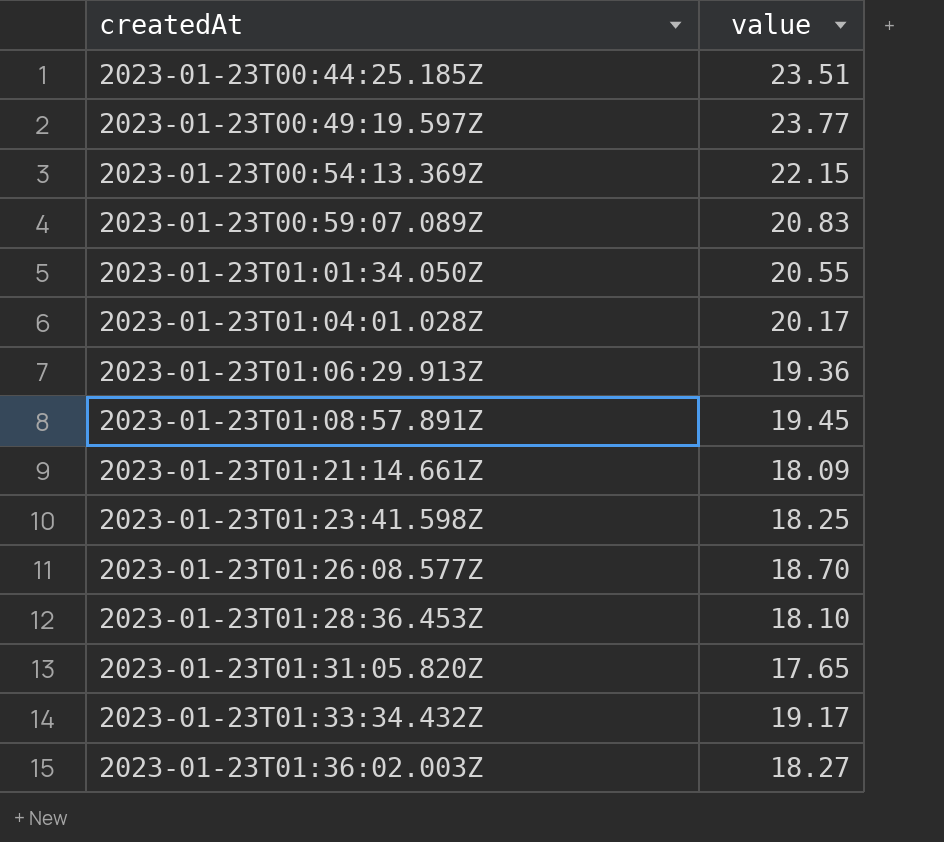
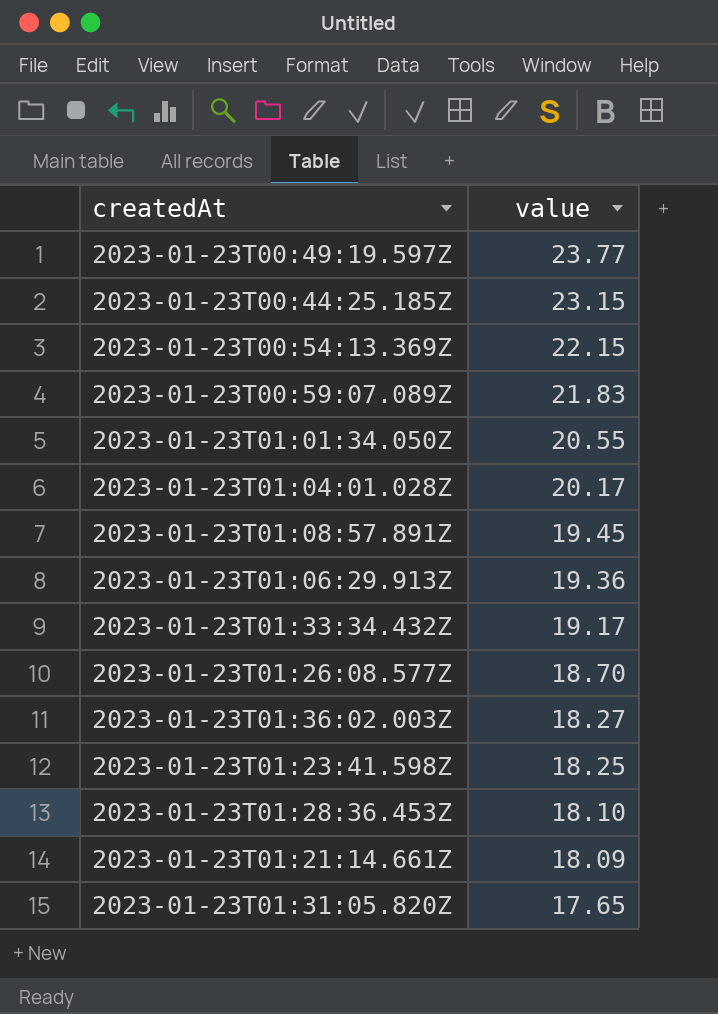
row order: createdAt ascending -> value descending
2023-01-23T00:44:25.185Z | value: 23.51 -> 23.15
2023-01-23T00:59:07.089Z | value: 20.83 -> 21.83

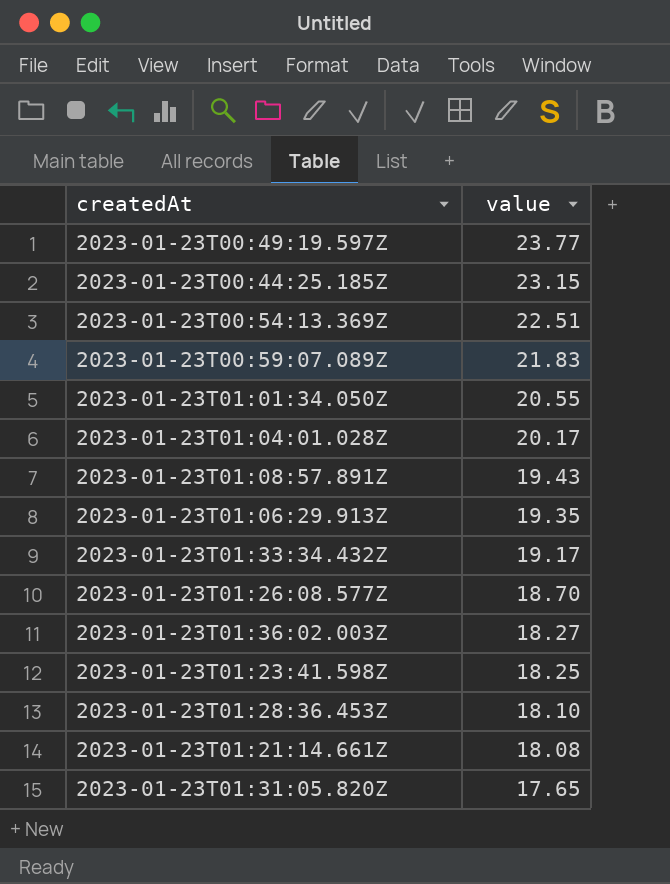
2023-01-23T00:54:13.369Z | value: 22.15 -> 22.51
2023-01-23T01:08:57.891Z | value: 19.45 -> 19.43
2023-01-23T01:06:29.913Z | value: 19.36 -> 19.35
2023-01-23T01:21:14.661Z | value: 18.09 -> 18.08

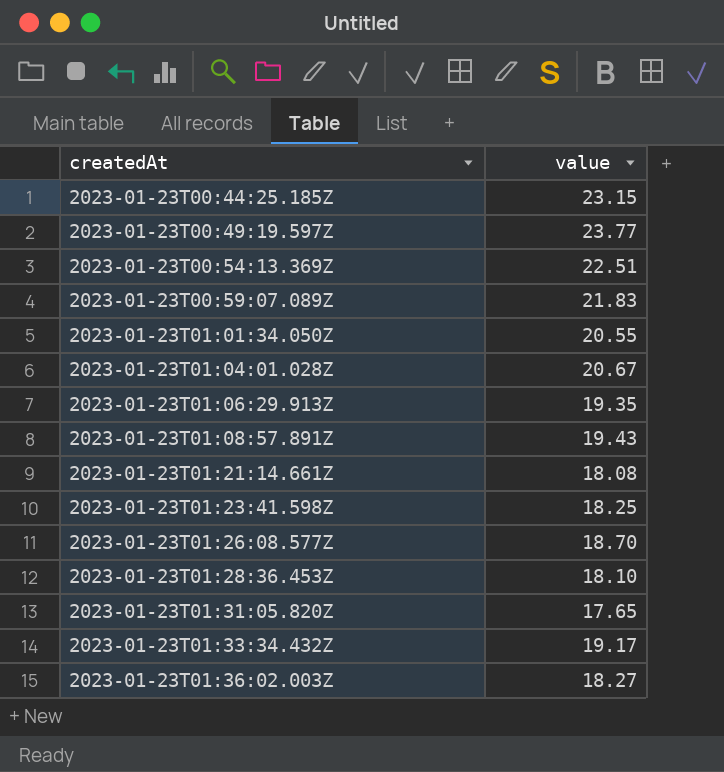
row order: value descending -> createdAt ascending
2023-01-23T01:04:01.028Z | value: 20.17 -> 20.67

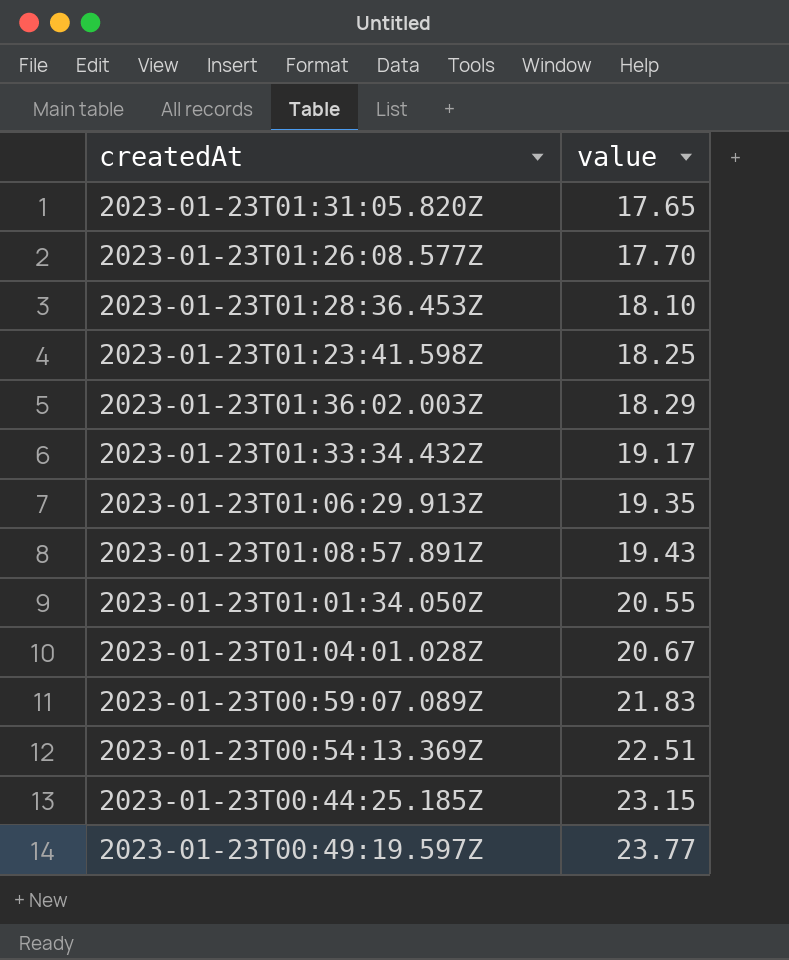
row order: createdAt ascending -> value ascending
row 2023-01-23T01:21:14.661Z: 18.08 -> none
2023-01-23T01:26:08.577Z | value: 18.70 -> 17.70
2023-01-23T01:36:02.003Z | value: 18.27 -> 18.29

